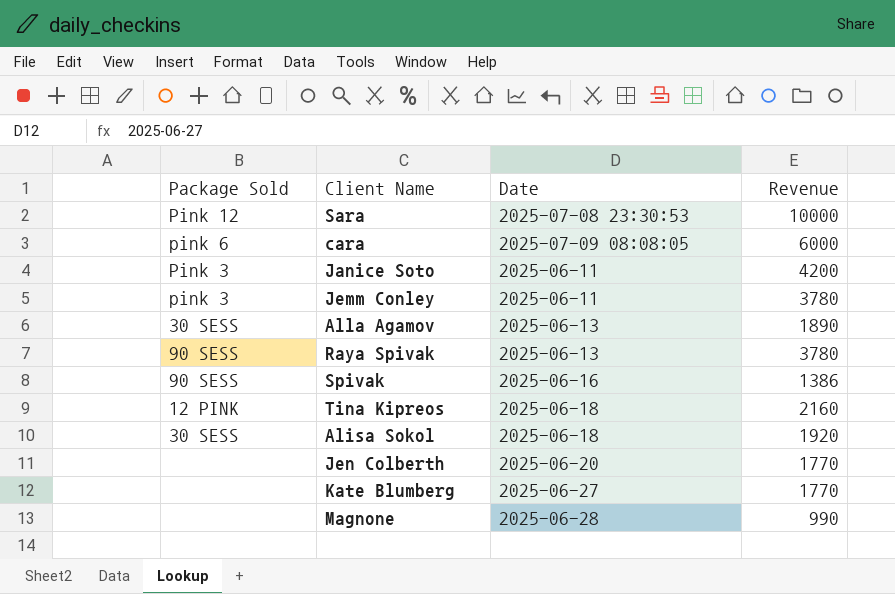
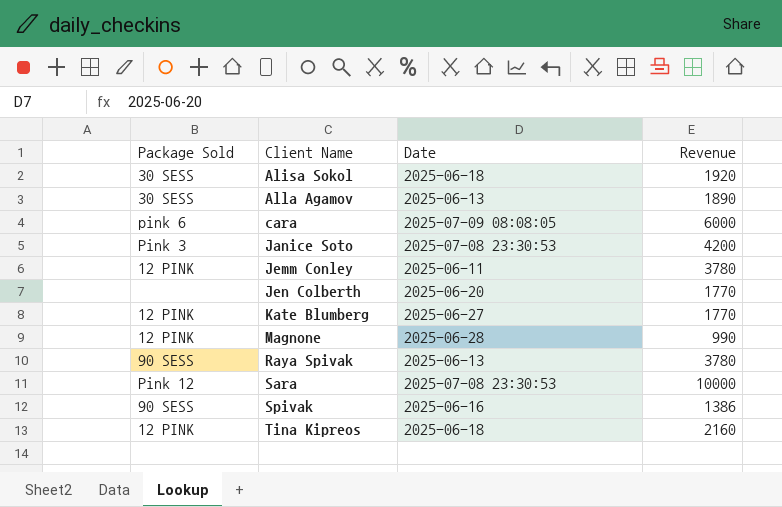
row order: none -> Client Name ascending
Janice Soto | Date: 2025-06-11 -> 2025-07-08 23:30:53
Jemm Conley | Package Sold: pink 3 -> 12 PINK
Kate Blumberg | Package Sold: none -> 12 PINK
Magnone | Package Sold: none -> 12 PINK

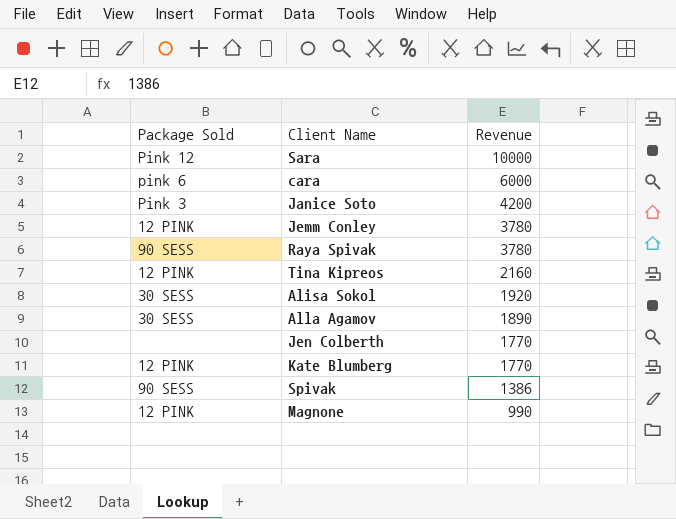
row order: Client Name ascending -> Revenue descending
column Date | position: 3 -> none

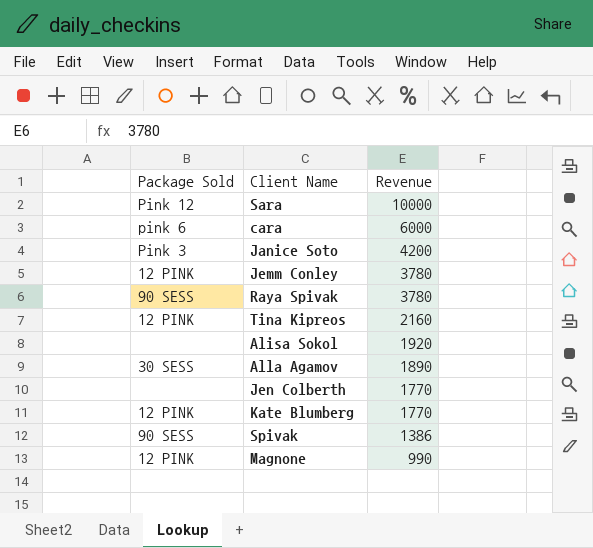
Alisa Sokol | Package Sold: 30 SESS -> none

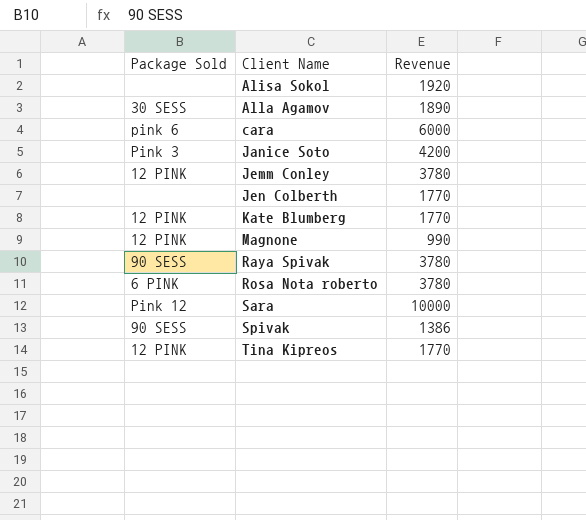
row order: Revenue descending -> Client Name ascending
row Rosa Nota roberto: none -> 6 PINK | 3780
Tina Kipreos | Revenue: 2160 -> 1770

